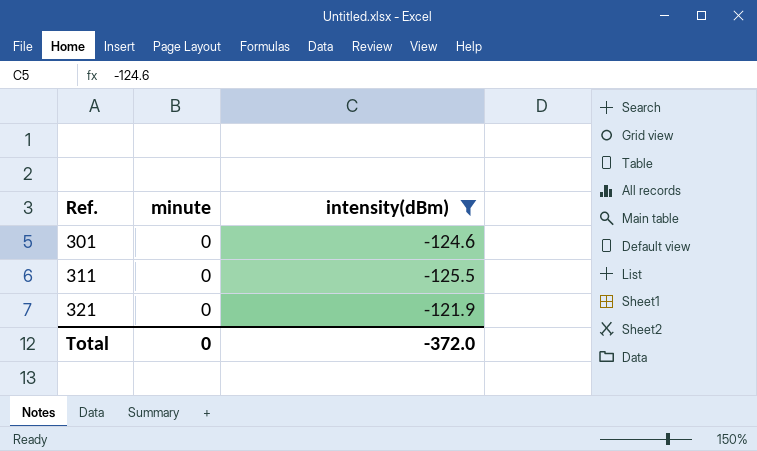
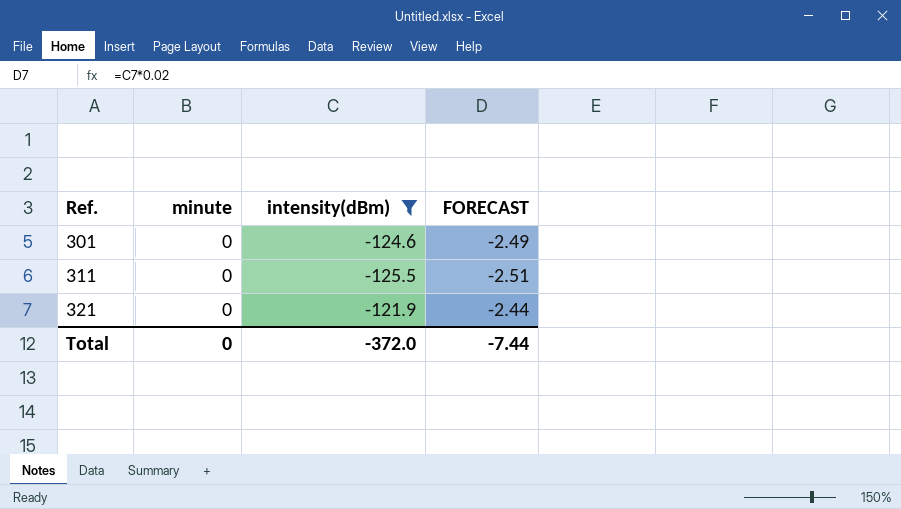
column FORECAST | formula: none -> [intensity(dBm)] * 0.02

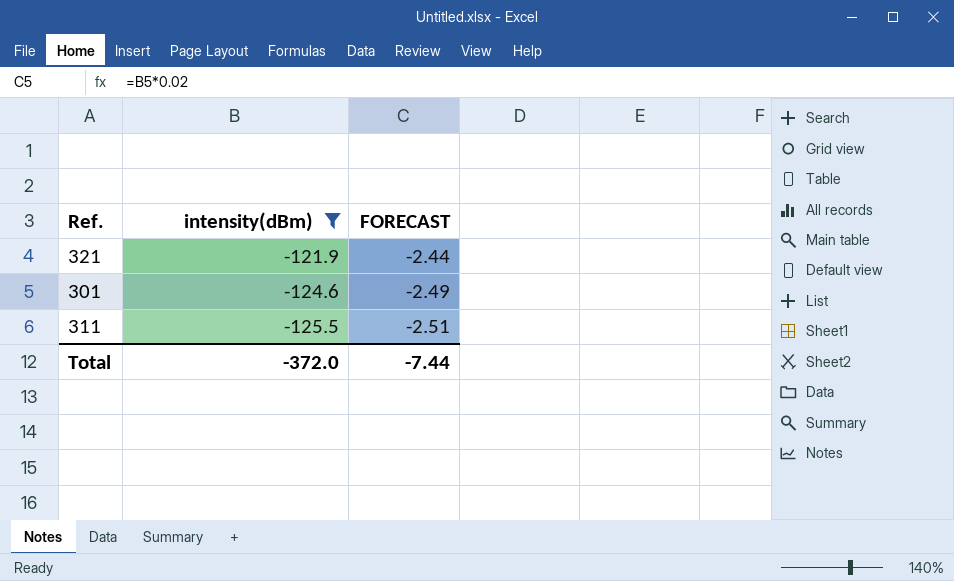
row order: Ref. ascending -> intensity(dBm) descending
column minute | position: 2 -> none

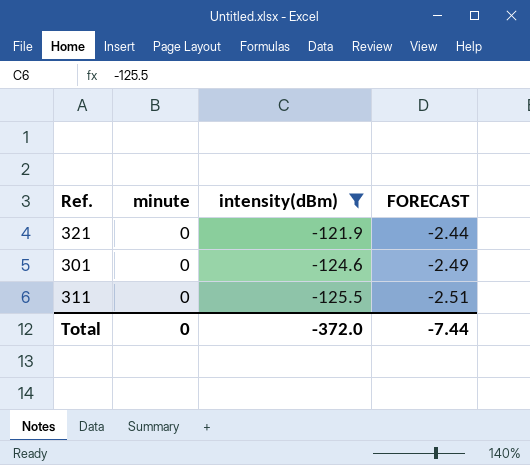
column minute | position: none -> 2

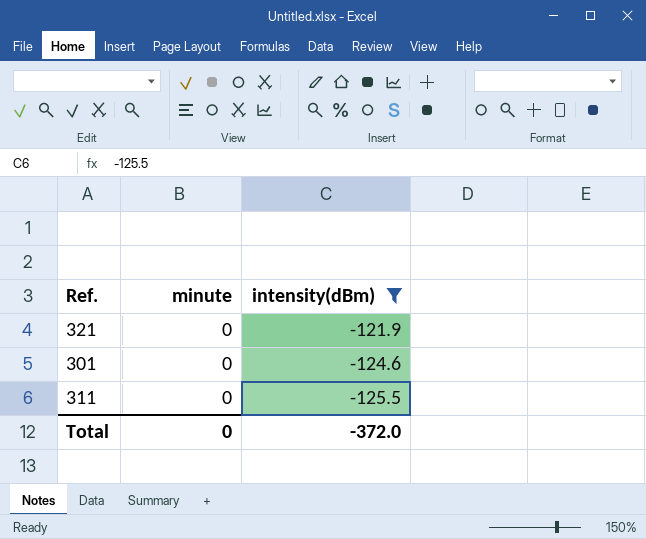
column FORECAST | formula: [intensity(dBm)] * 0.02 -> none

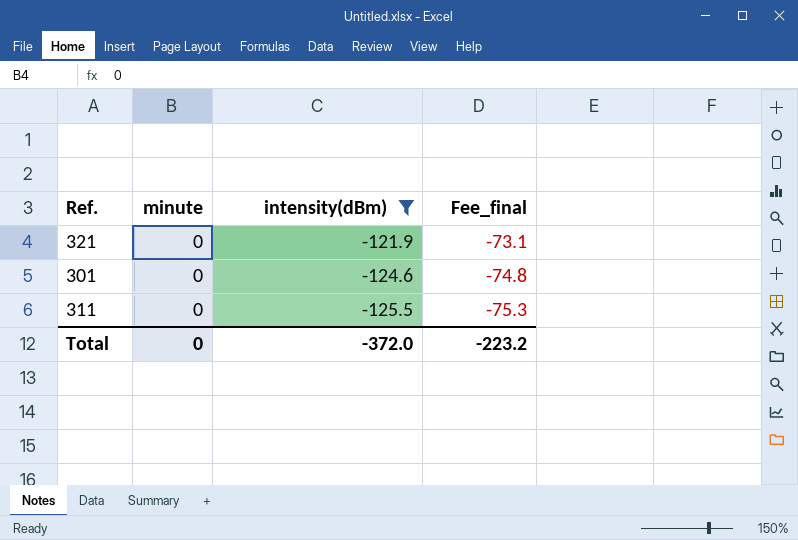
column Fee_final | formula: none -> [intensity(dBm)] * 0.6

